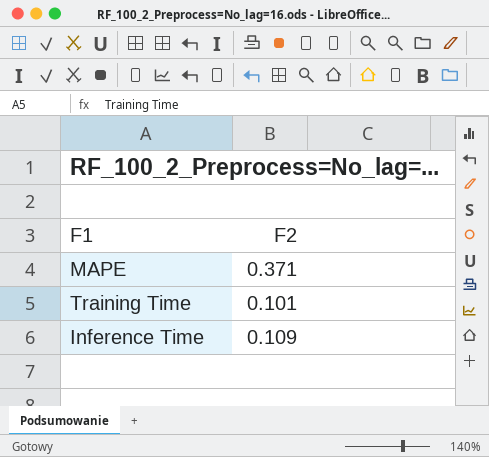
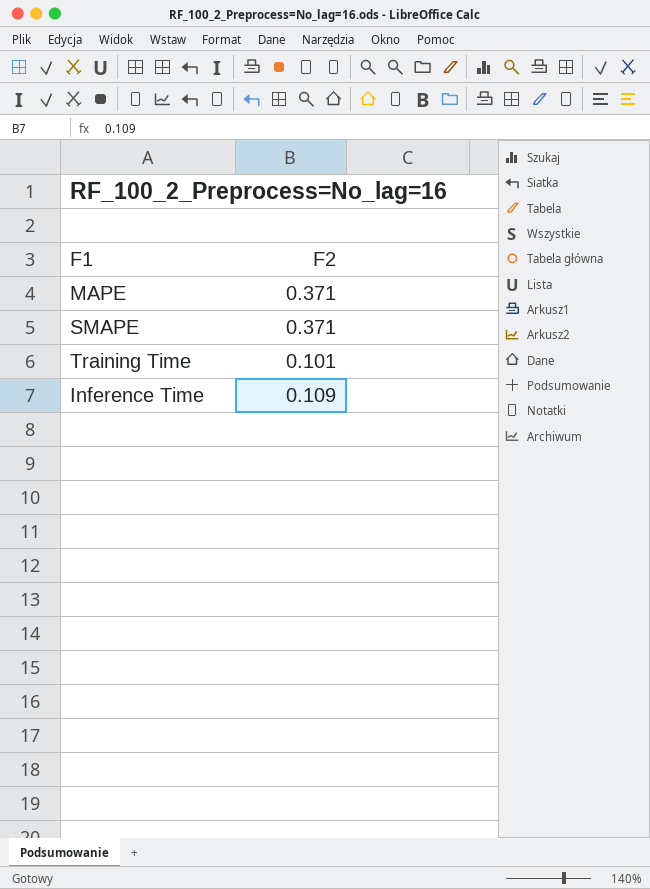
row SMAPE: none -> 0.371

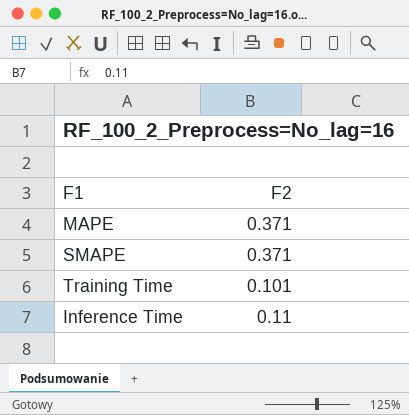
Inference Time | F2: 0.109 -> 0.11

